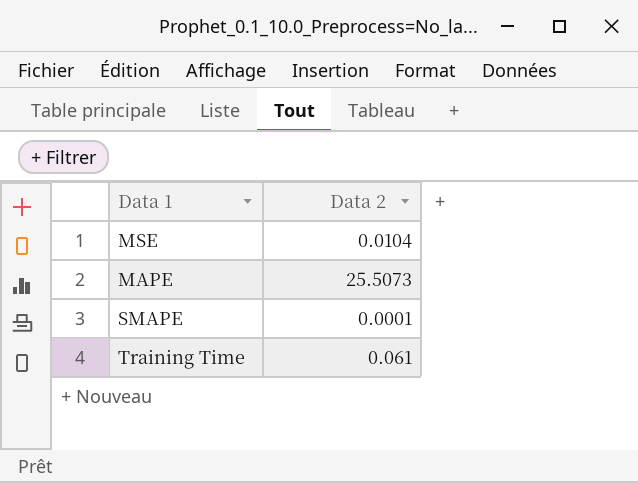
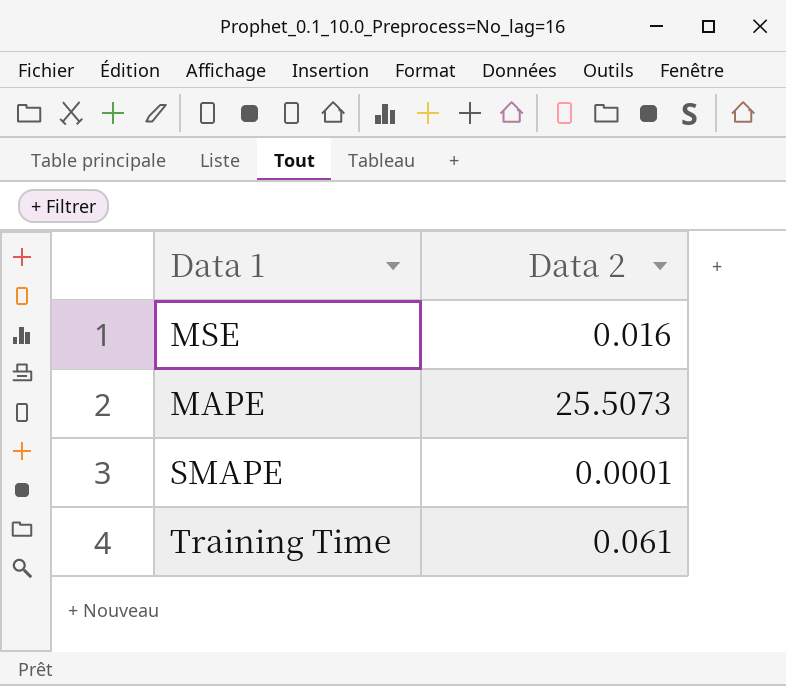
MSE | Data 2: 0.0104 -> 0.016

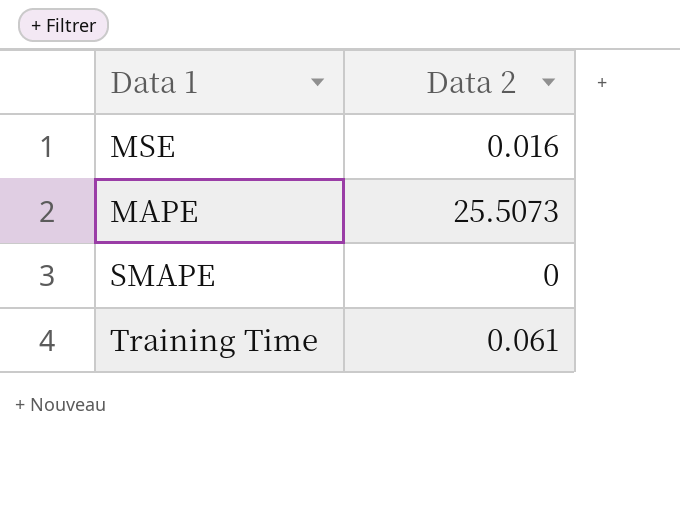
SMAPE | Data 2: 0.0001 -> 0

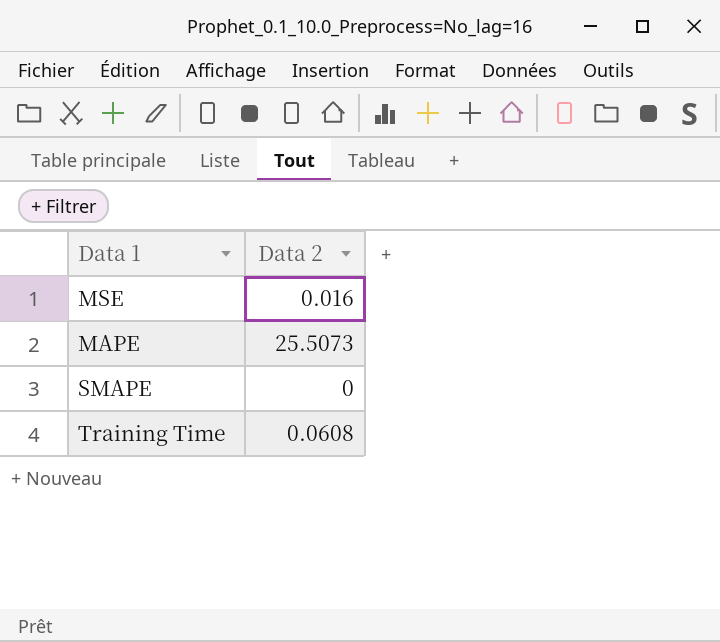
Training Time | Data 2: 0.061 -> 0.0608

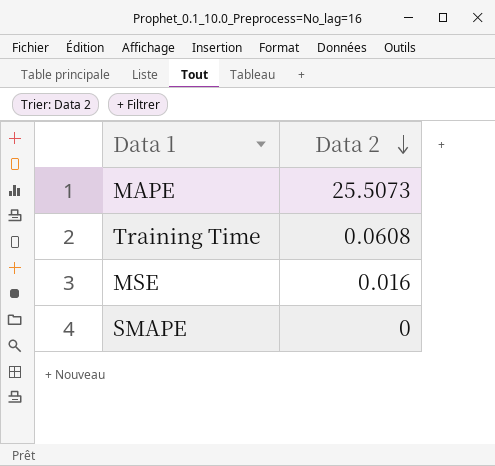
row order: none -> Data 2 descending

